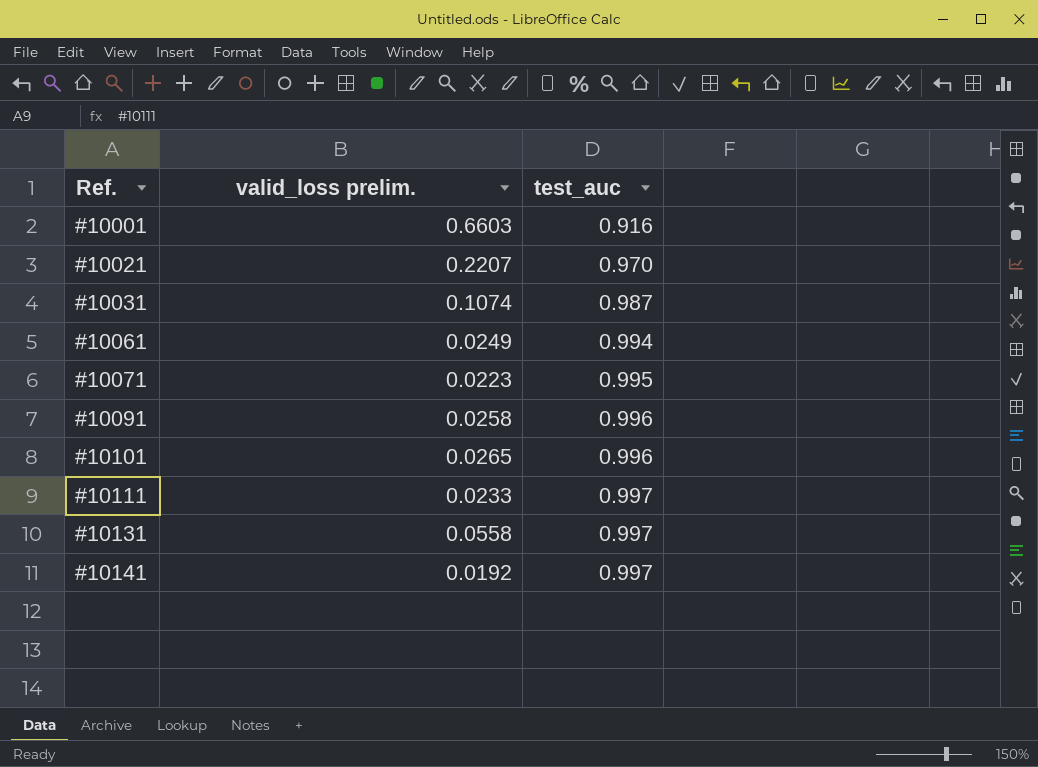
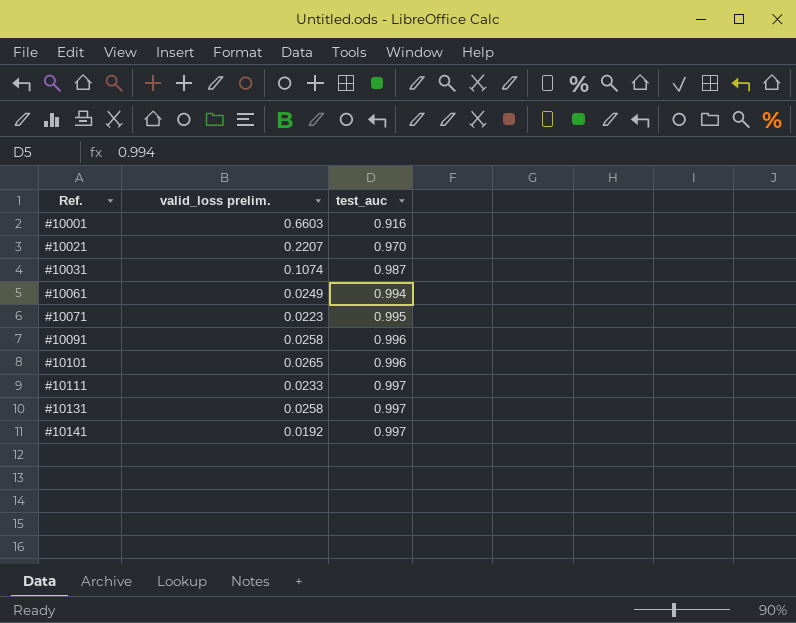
#10131 | valid_loss prelim.: 0.0558 -> 0.0258

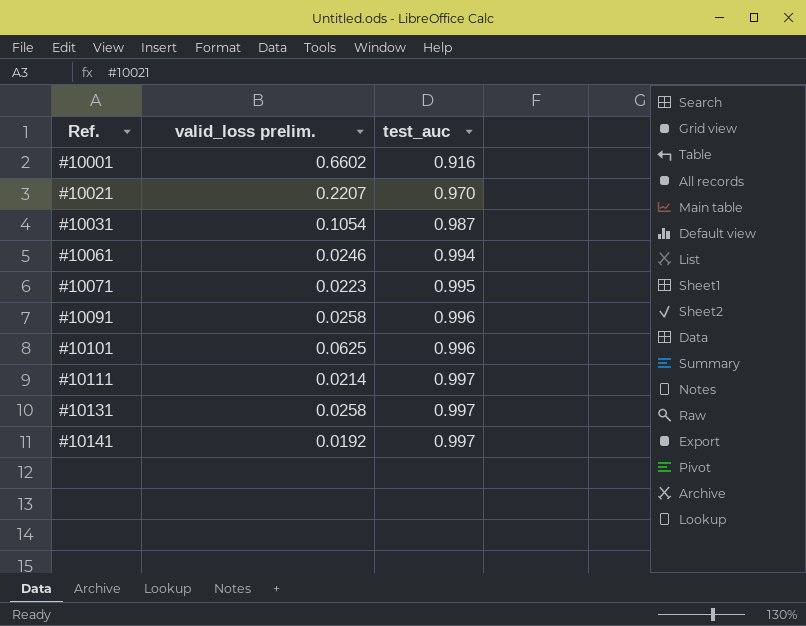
#10001 | valid_loss prelim.: 0.6603 -> 0.6602
#10031 | valid_loss prelim.: 0.1074 -> 0.1054
#10061 | valid_loss prelim.: 0.0249 -> 0.0246
#10101 | valid_loss prelim.: 0.0265 -> 0.0625
#10111 | valid_loss prelim.: 0.0233 -> 0.0214

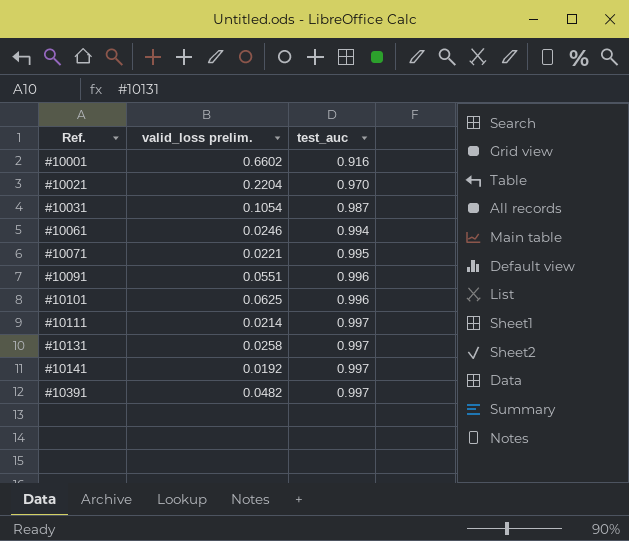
#10021 | valid_loss prelim.: 0.2207 -> 0.2204
#10071 | valid_loss prelim.: 0.0223 -> 0.0221
#10091 | valid_loss prelim.: 0.0258 -> 0.0551
row #10391: none -> 0.0482 | 0.997

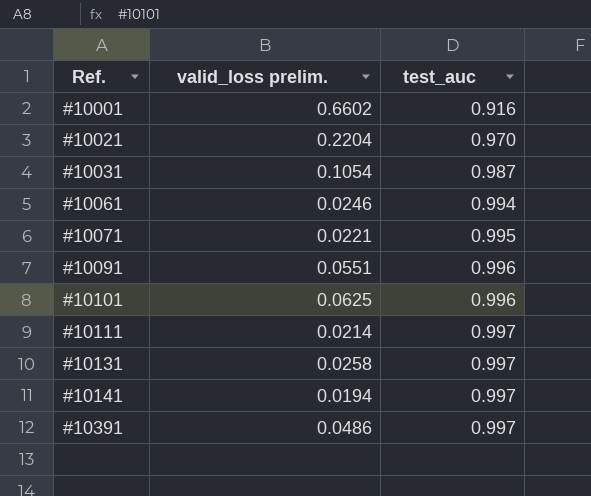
#10141 | valid_loss prelim.: 0.0192 -> 0.0194
#10391 | valid_loss prelim.: 0.0482 -> 0.0486

